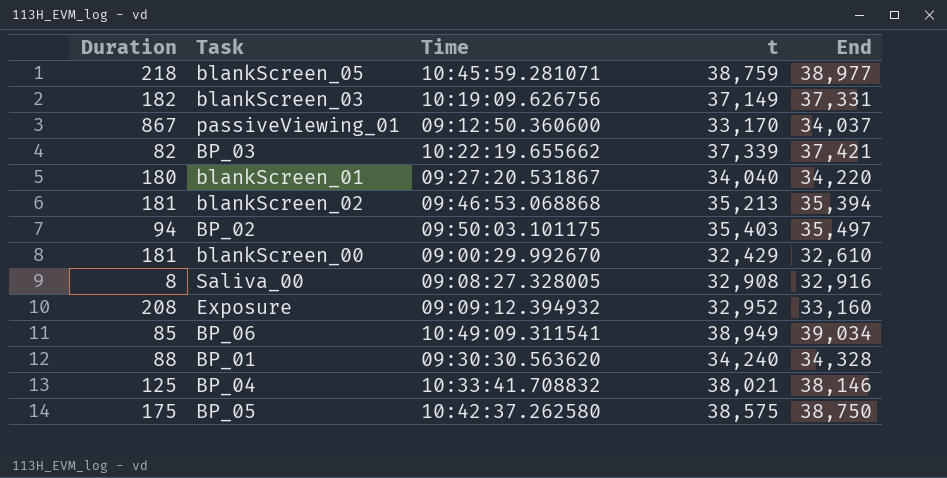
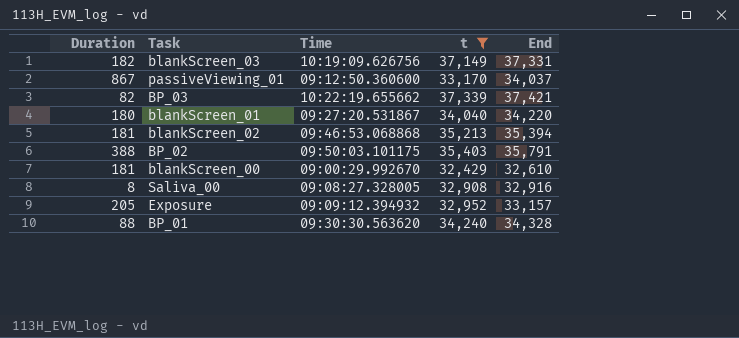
filter: none -> t <= 37,339
BP_02 | Duration: 94 -> 388
BP_02 | End: 35,497 -> 35,791
Exposure | Duration: 208 -> 205
Exposure | End: 33,160 -> 33,157

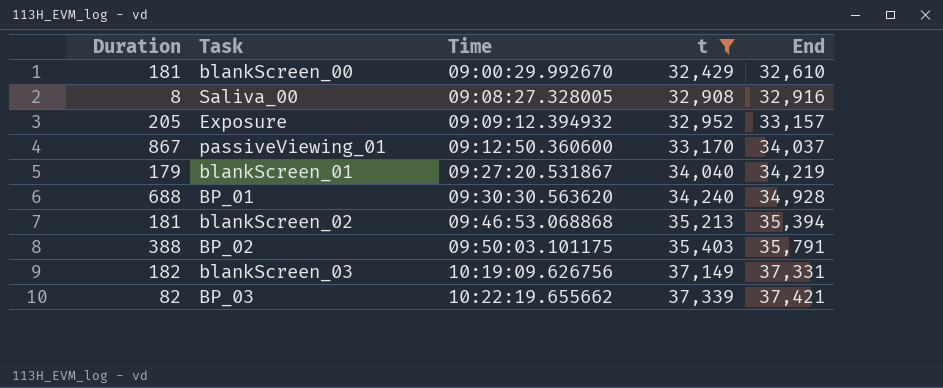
row order: none -> Time ascending
blankScreen_01 | Duration: 180 -> 179
blankScreen_01 | End: 34,220 -> 34,219
BP_01 | Duration: 88 -> 688
BP_01 | End: 34,328 -> 34,928

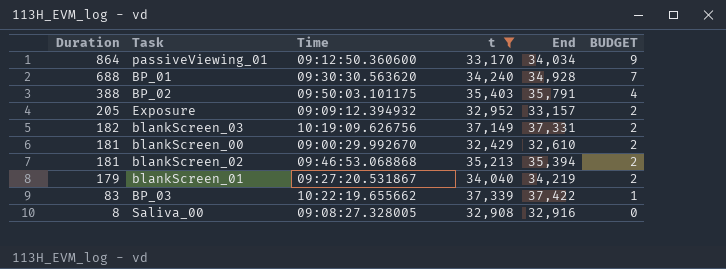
row order: Time ascending -> Duration descending
column BUDGET | formula: none -> [Duration] * 0.01
passiveViewing_01 | Duration: 867 -> 864
passiveViewing_01 | End: 34,037 -> 34,034
BP_03 | Duration: 82 -> 83
BP_03 | End: 37,421 -> 37,422

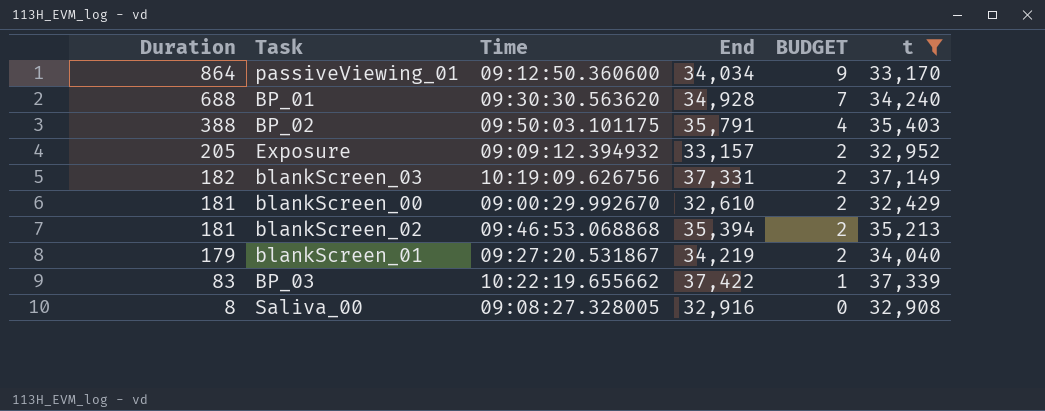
column t | position: 4 -> 6

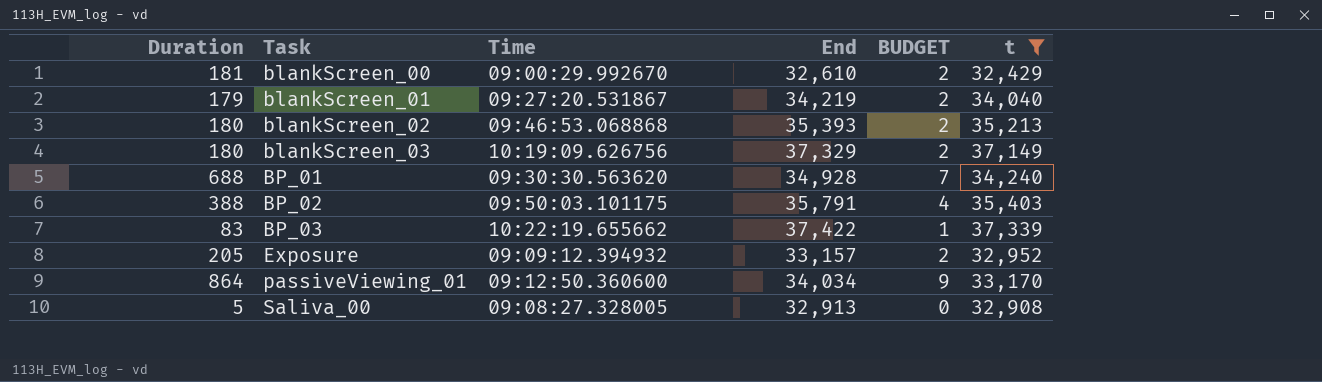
row order: Duration descending -> Task ascending
blankScreen_02 | Duration: 181 -> 180
blankScreen_02 | End: 35,394 -> 35,393
blankScreen_03 | Duration: 182 -> 180
blankScreen_03 | End: 37,331 -> 37,329
Saliva_00 | Duration: 8 -> 5
Saliva_00 | End: 32,916 -> 32,913

